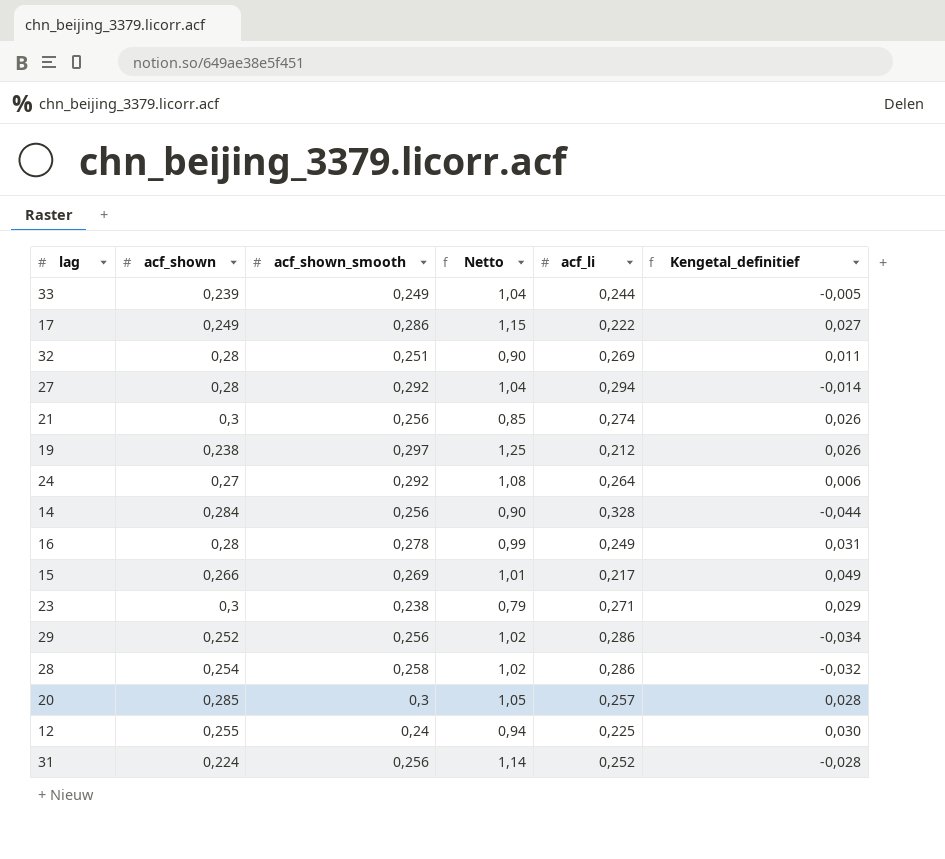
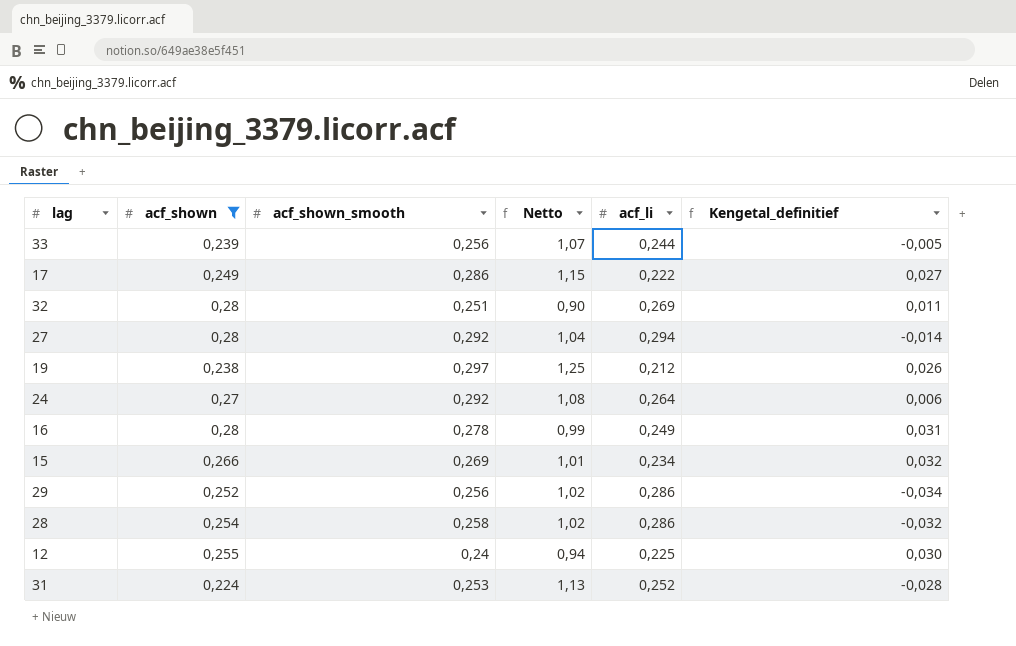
filter: none -> acf_shown <= 0,28
33 | acf_shown_smooth: 0,249 -> 0,256
33 | Netto: 1,04 -> 1,07
15 | acf_li: 0,217 -> 0,234
15 | Kengetal_definitief: 0,049 -> 0,032
31 | acf_shown_smooth: 0,256 -> 0,253
31 | Netto: 1,14 -> 1,13

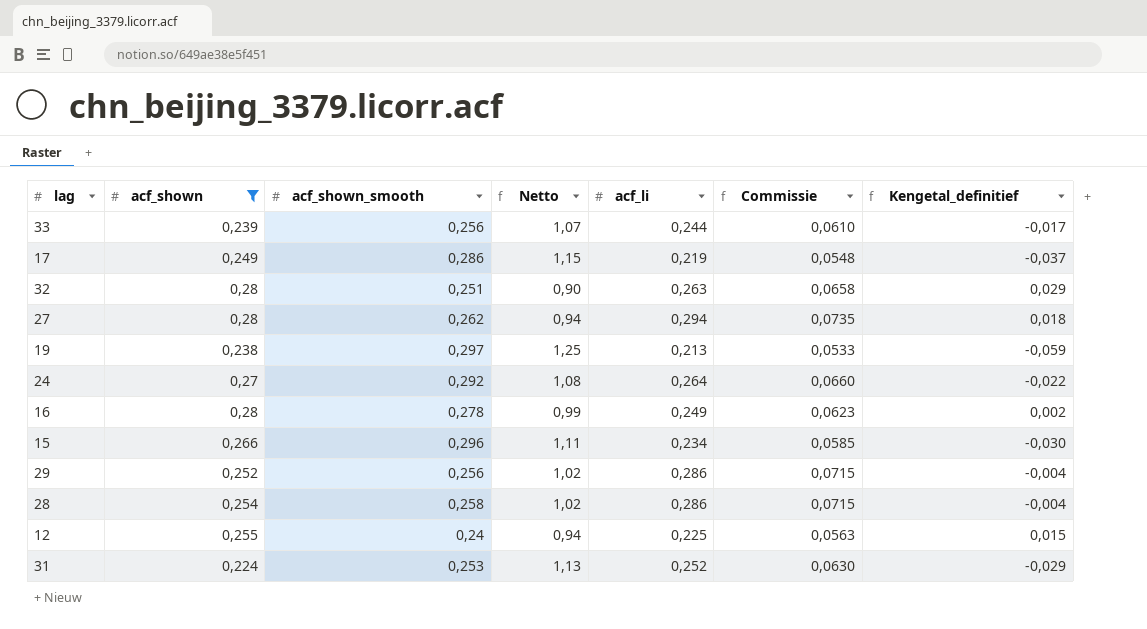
column Commissie | formula: none -> [acf_li] * 0,25
column Kengetal_definitief | formula: [acf_shown] - [acf_li] -> [acf_shown] - [acf_shown_smooth]
17 | acf_li: 0,222 -> 0,219
32 | acf_li: 0,269 -> 0,263
27 | acf_shown_smooth: 0,292 -> 0,262
27 | Netto: 1,04 -> 0,94
19 | acf_li: 0,212 -> 0,213
15 | acf_shown_smooth: 0,269 -> 0,296
15 | Netto: 1,01 -> 1,11

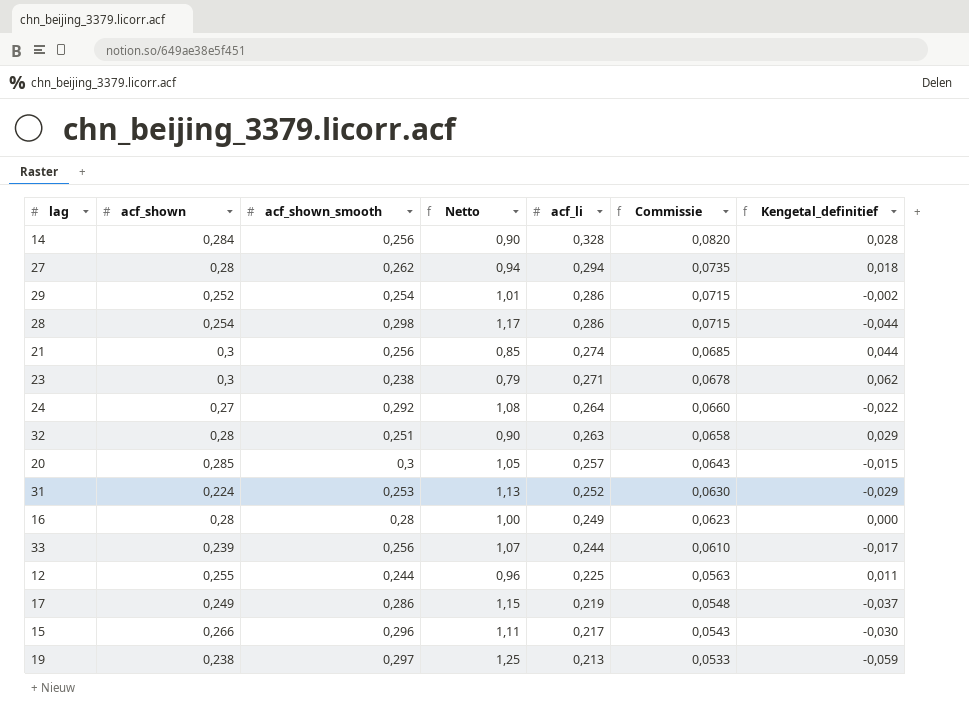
filter: acf_shown <= 0,28 -> none
row order: none -> acf_li descending
29 | acf_shown_smooth: 0,256 -> 0,254
29 | Netto: 1,02 -> 1,01
29 | Kengetal_definitief: -0,004 -> -0,002
28 | acf_shown_smooth: 0,258 -> 0,298
28 | Netto: 1,02 -> 1,17
28 | Kengetal_definitief: -0,004 -> -0,044
16 | acf_shown_smooth: 0,278 -> 0,28
16 | Netto: 0,99 -> 1,00
16 | Kengetal_definitief: 0,002 -> 0,000
12 | acf_shown_smooth: 0,24 -> 0,244
12 | Netto: 0,94 -> 0,96
12 | Kengetal_definitief: 0,015 -> 0,011
15 | acf_li: 0,234 -> 0,217
15 | Commissie: 0,0585 -> 0,0543

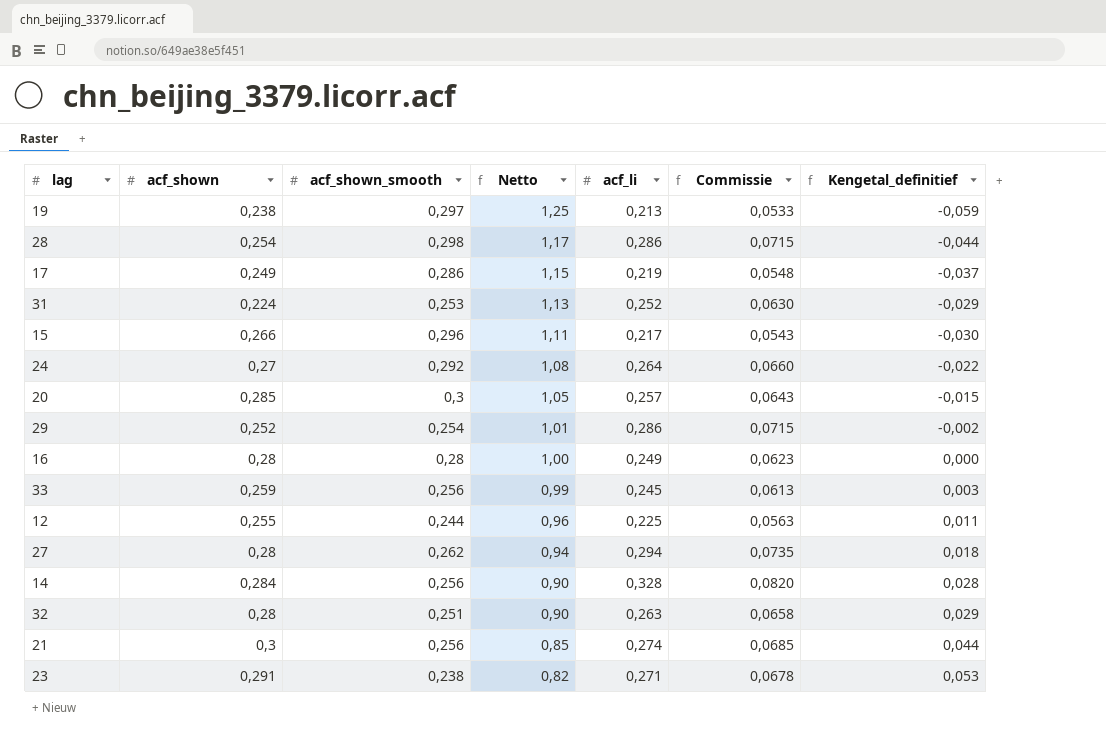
row order: acf_li descending -> Netto descending
33 | acf_shown: 0,239 -> 0,259
33 | Netto: 1,07 -> 0,99
33 | acf_li: 0,244 -> 0,245
33 | Commissie: 0,0610 -> 0,0613
33 | Kengetal_definitief: -0,017 -> 0,003
23 | acf_shown: 0,3 -> 0,291
23 | Netto: 0,79 -> 0,82
23 | Kengetal_definitief: 0,062 -> 0,053

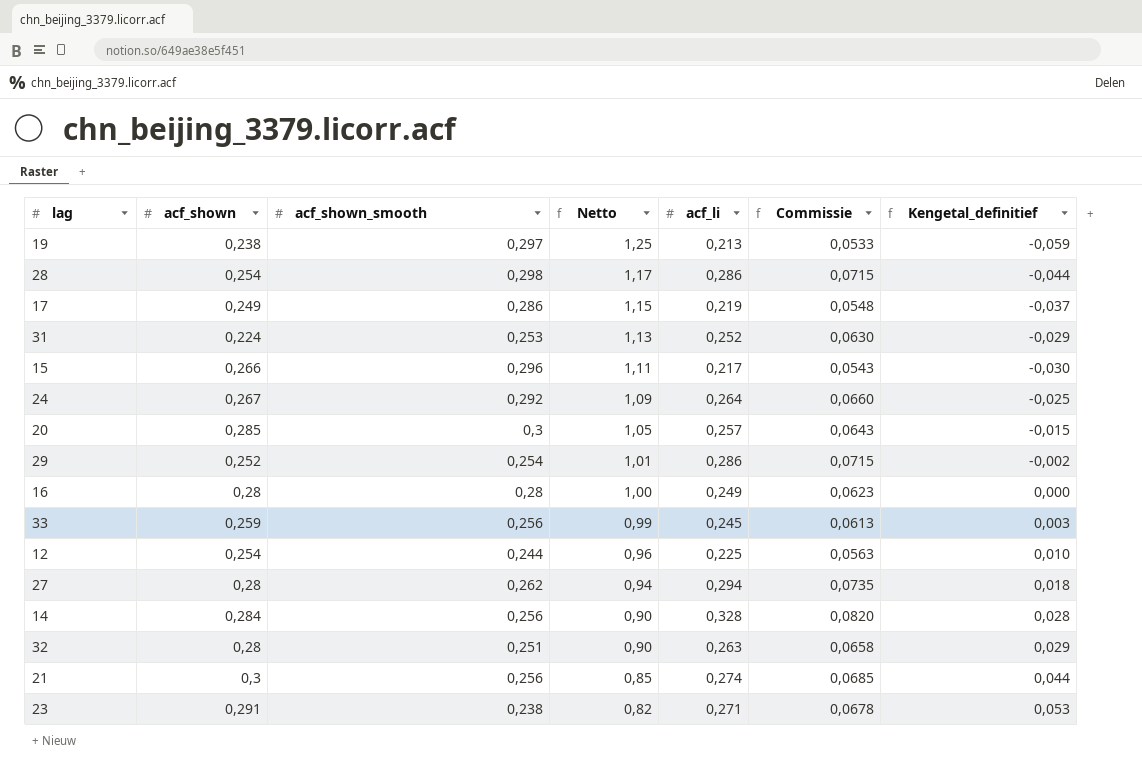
24 | acf_shown: 0,27 -> 0,267
24 | Netto: 1,08 -> 1,09
24 | Kengetal_definitief: -0,022 -> -0,025
12 | acf_shown: 0,255 -> 0,254
12 | Kengetal_definitief: 0,011 -> 0,010

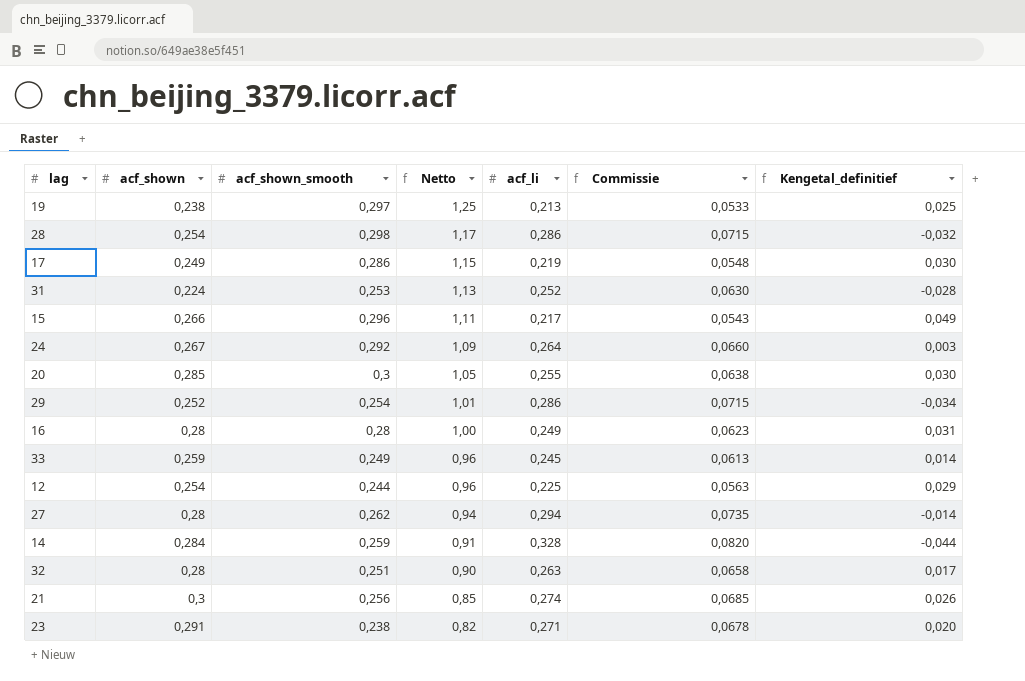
column Kengetal_definitief | formula: [acf_shown] - [acf_shown_smooth] -> [acf_shown] - [acf_li]
20 | acf_li: 0,257 -> 0,255
20 | Commissie: 0,0643 -> 0,0638
33 | acf_shown_smooth: 0,256 -> 0,249
33 | Netto: 0,99 -> 0,96
14 | acf_shown_smooth: 0,256 -> 0,259
14 | Netto: 0,90 -> 0,91

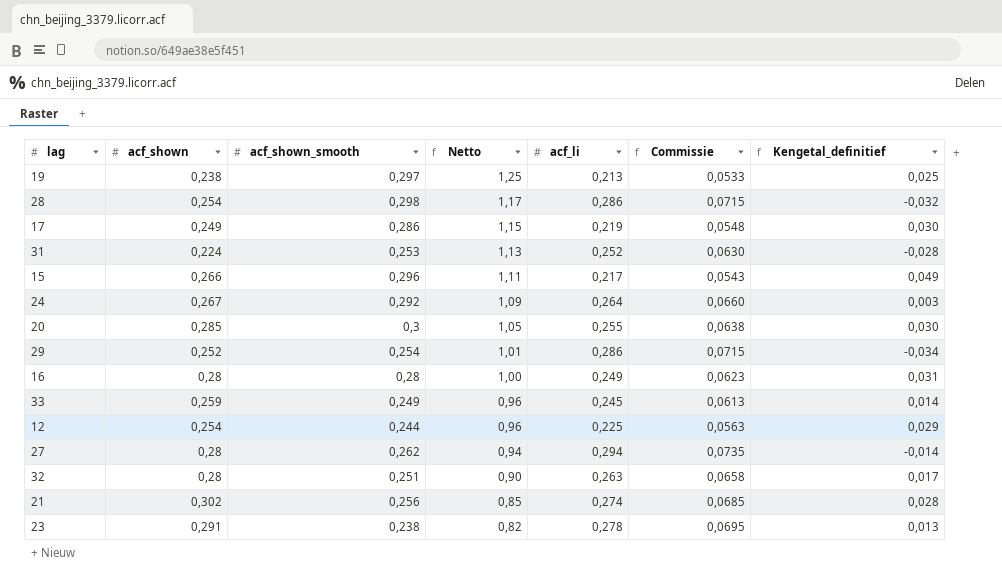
row 14: 0,284 | 0,259 | 0,91 | 0,328 | 0,0820 | -0,044 -> none
21 | acf_shown: 0,3 -> 0,302
21 | Kengetal_definitief: 0,026 -> 0,028
23 | acf_li: 0,271 -> 0,278
23 | Commissie: 0,0678 -> 0,0695
23 | Kengetal_definitief: 0,020 -> 0,013

